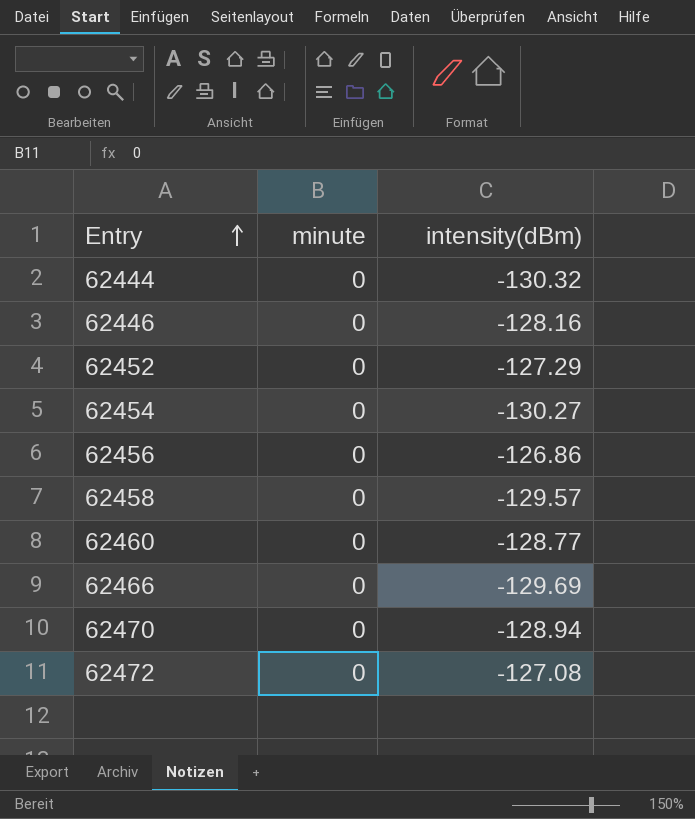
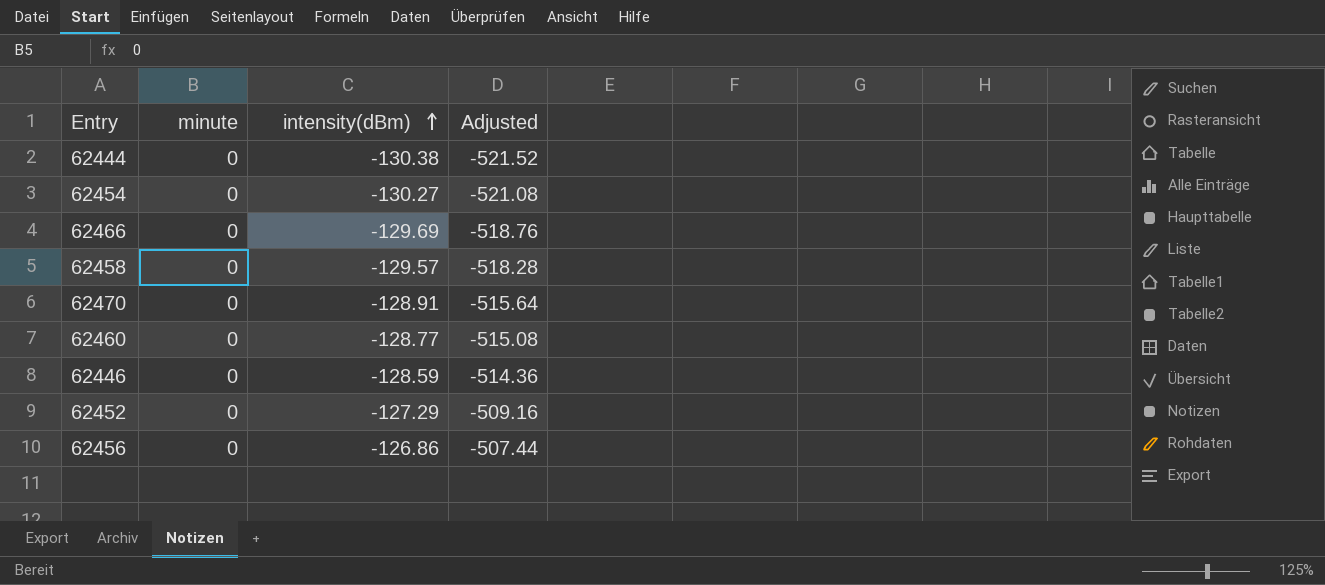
row order: Entry ascending -> intensity(dBm) ascending
column Adjusted | formula: none -> [intensity(dBm)] * 4
row 62472: 0 | -127.08 -> none
62444 | intensity(dBm): -130.32 -> -130.38
62470 | intensity(dBm): -128.94 -> -128.91
62446 | intensity(dBm): -128.16 -> -128.59

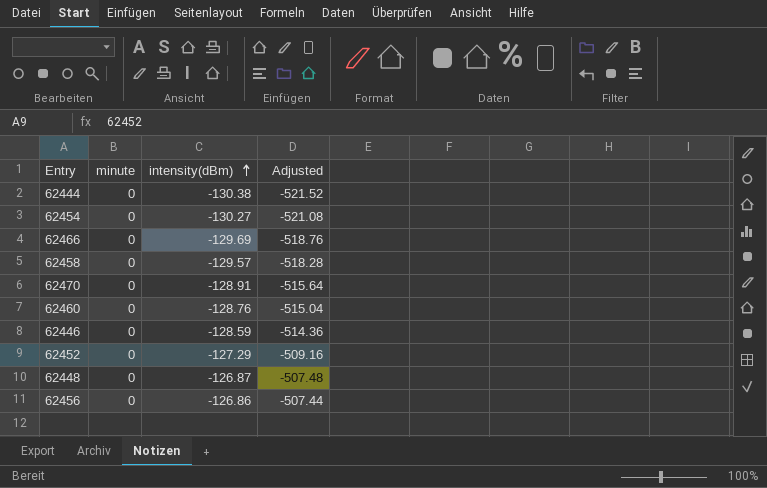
62460 | intensity(dBm): -128.77 -> -128.76
62460 | Adjusted: -515.08 -> -515.04
row 62448: none -> 0 | -126.87 | -507.48

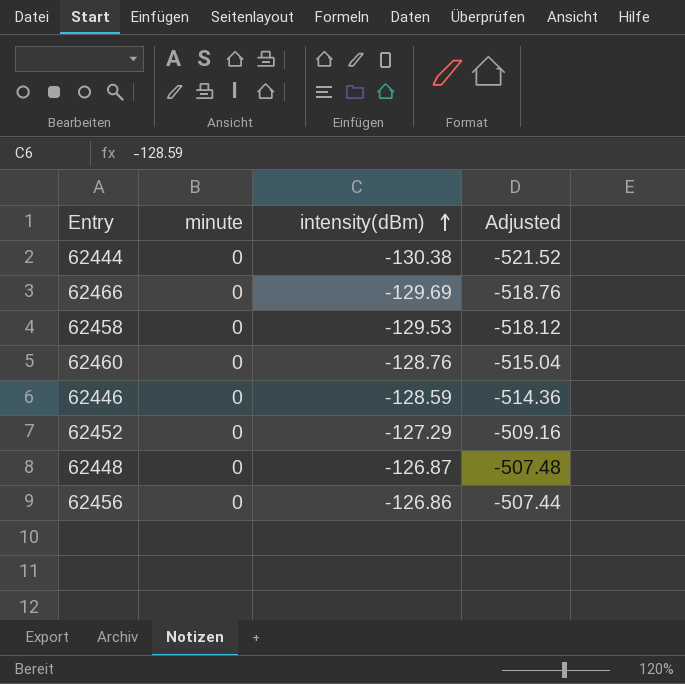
row 62454: 0 | -130.27 | -521.08 -> none
row 62470: 0 | -128.91 | -515.64 -> none
62458 | intensity(dBm): -129.57 -> -129.53
62458 | Adjusted: -518.28 -> -518.12

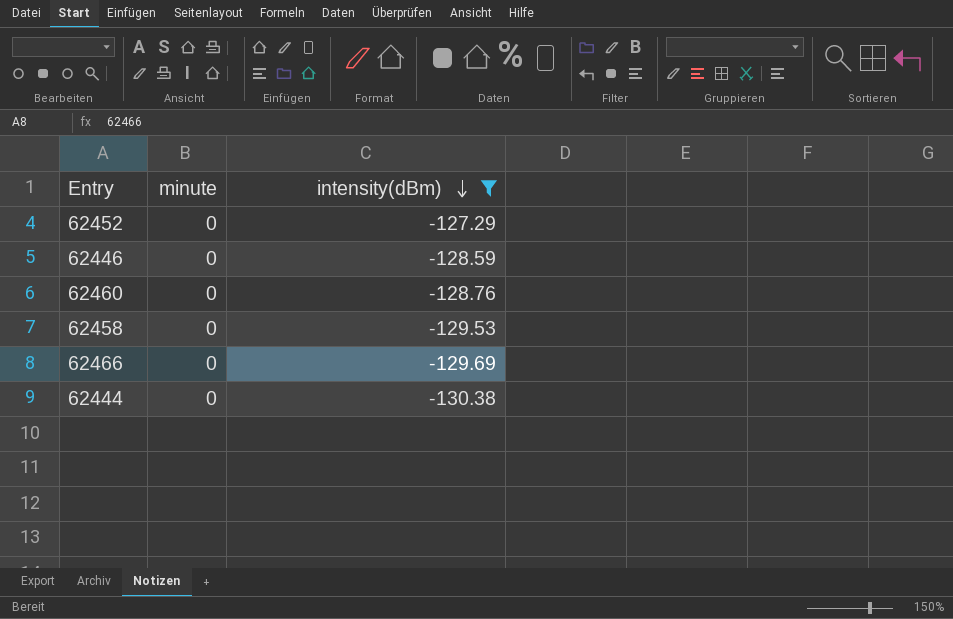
filter: none -> intensity(dBm) <= -127.29
row order: intensity(dBm) ascending -> intensity(dBm) descending
column Adjusted | formula: [intensity(dBm)] * 4 -> none

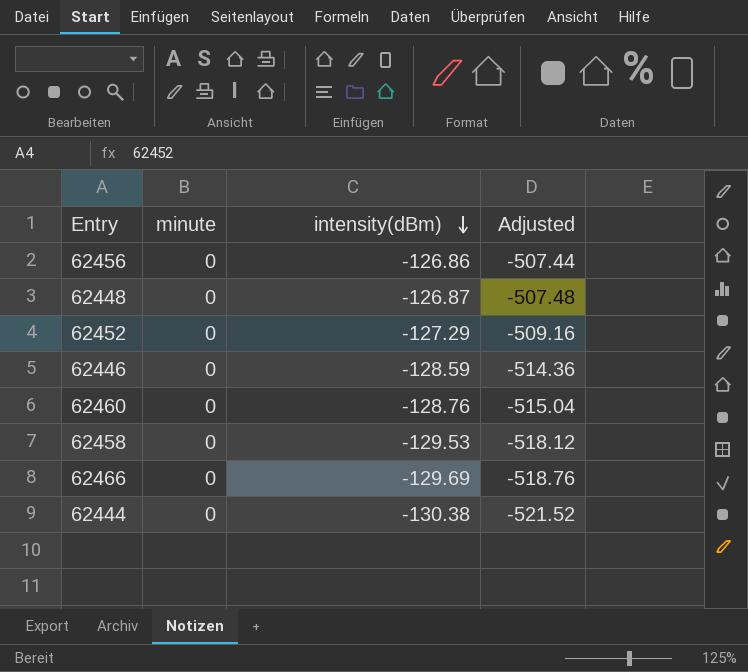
filter: intensity(dBm) <= -127.29 -> none
column Adjusted | formula: none -> [intensity(dBm)] * 4

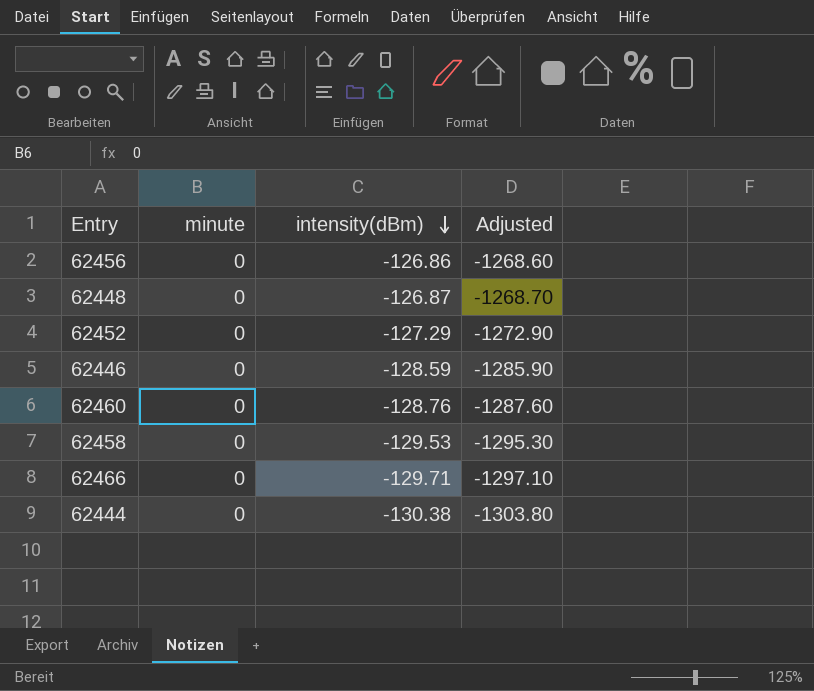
column Adjusted | formula: [intensity(dBm)] * 4 -> [intensity(dBm)] * 10
62466 | intensity(dBm): -129.69 -> -129.71

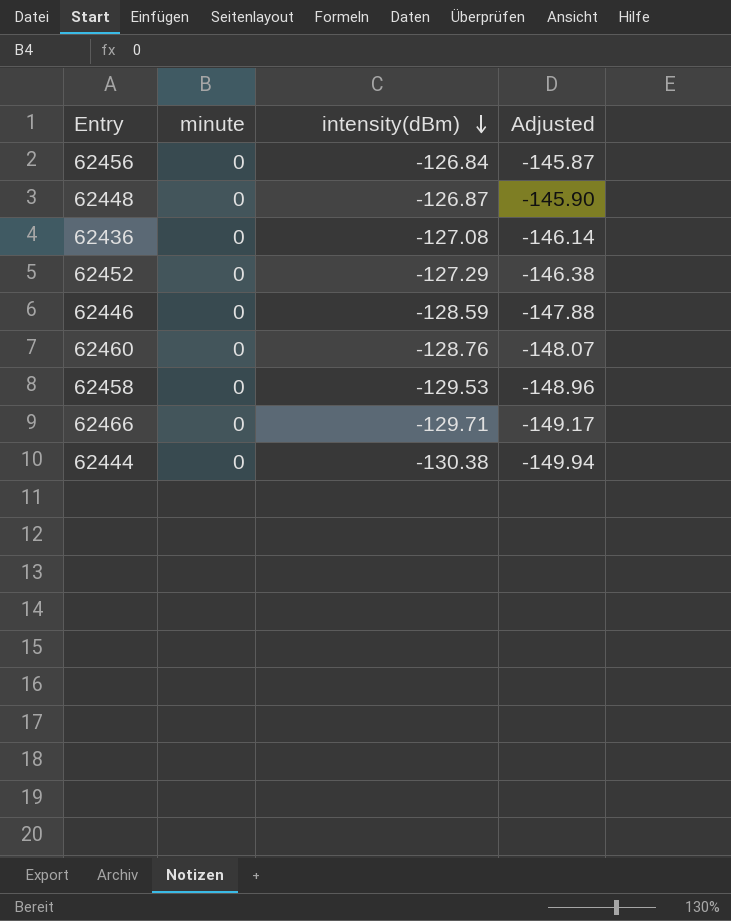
column Adjusted | formula: [intensity(dBm)] * 10 -> [intensity(dBm)] * 1.15
62456 | intensity(dBm): -126.86 -> -126.84
row 62436: none -> 0 | -127.08 | -146.14

